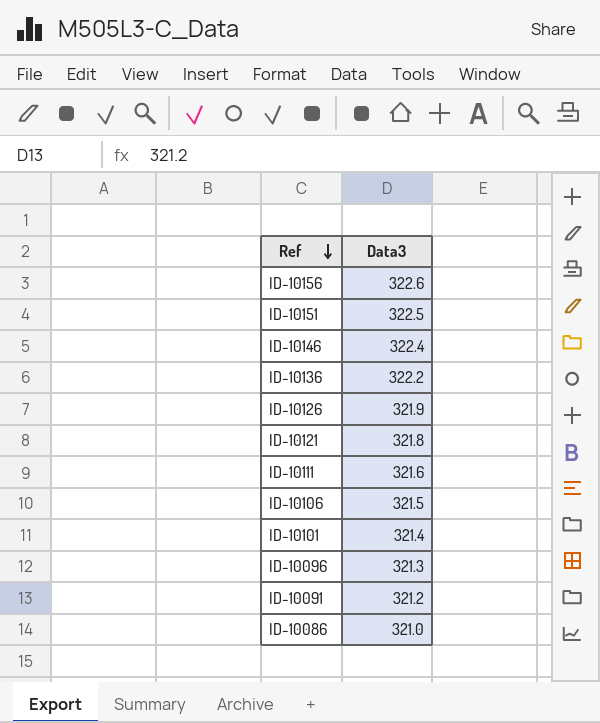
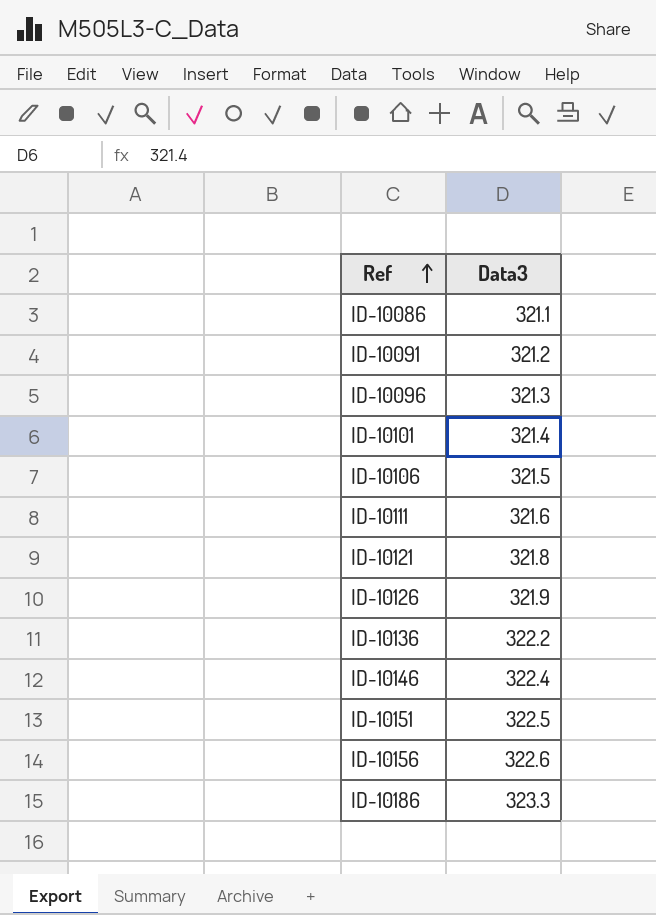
row order: Ref descending -> Ref ascending
ID-10086 | Data3: 321.0 -> 321.1
row ID-10186: none -> 323.3

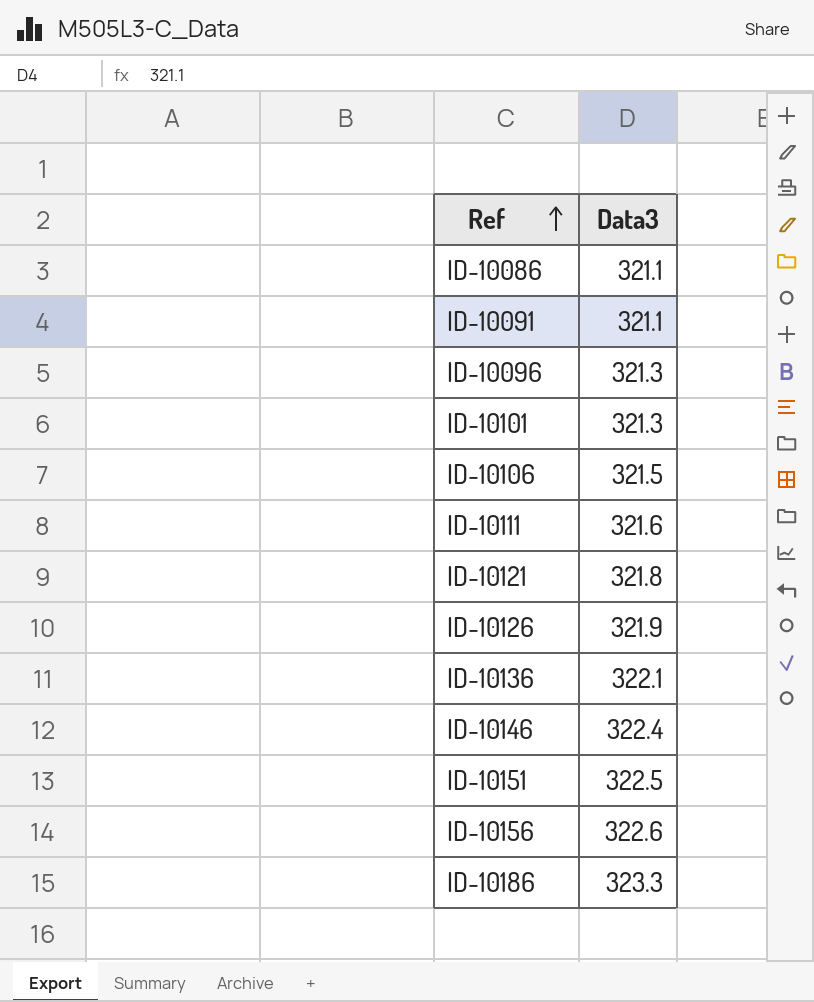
ID-10091 | Data3: 321.2 -> 321.1
ID-10101 | Data3: 321.4 -> 321.3
ID-10136 | Data3: 322.2 -> 322.1

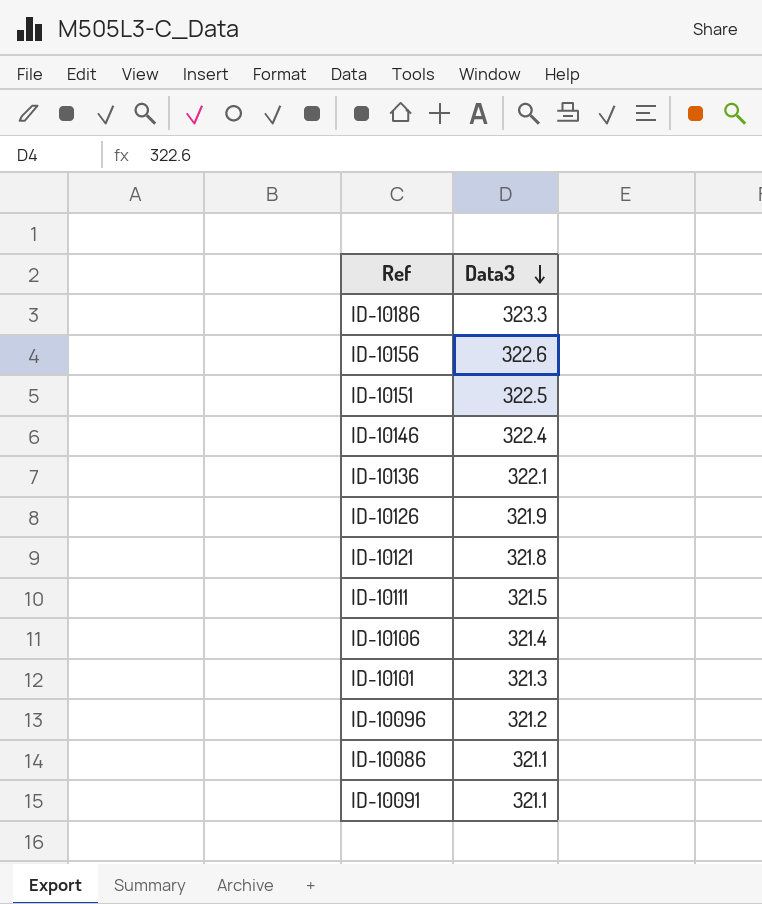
row order: Ref ascending -> Data3 descending
ID-10111 | Data3: 321.6 -> 321.5
ID-10106 | Data3: 321.5 -> 321.4
ID-10096 | Data3: 321.3 -> 321.2

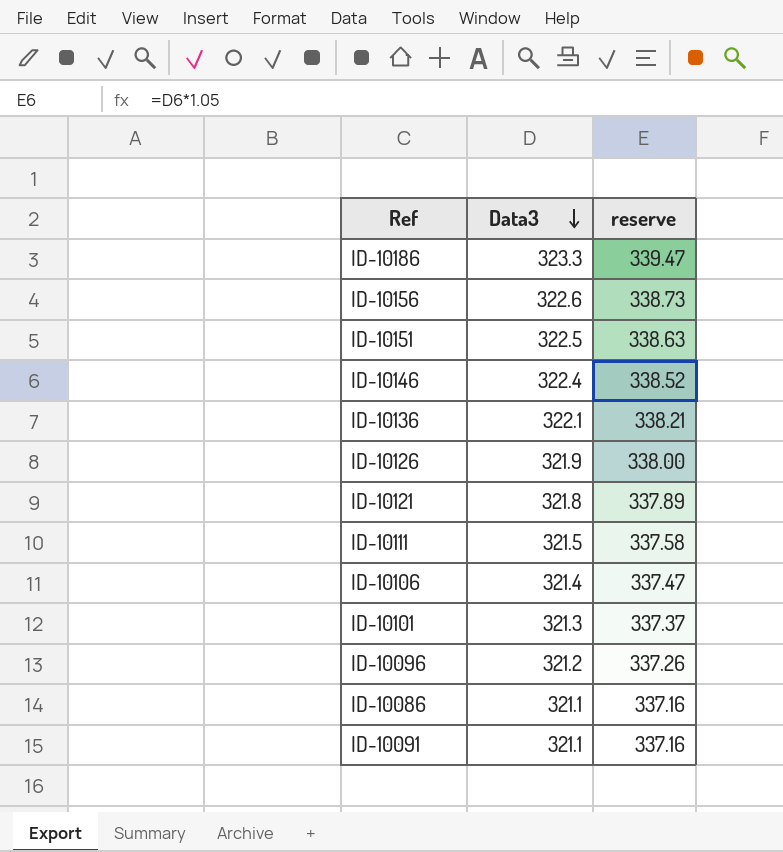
column reserve | formula: none -> [Data3] * 1.05

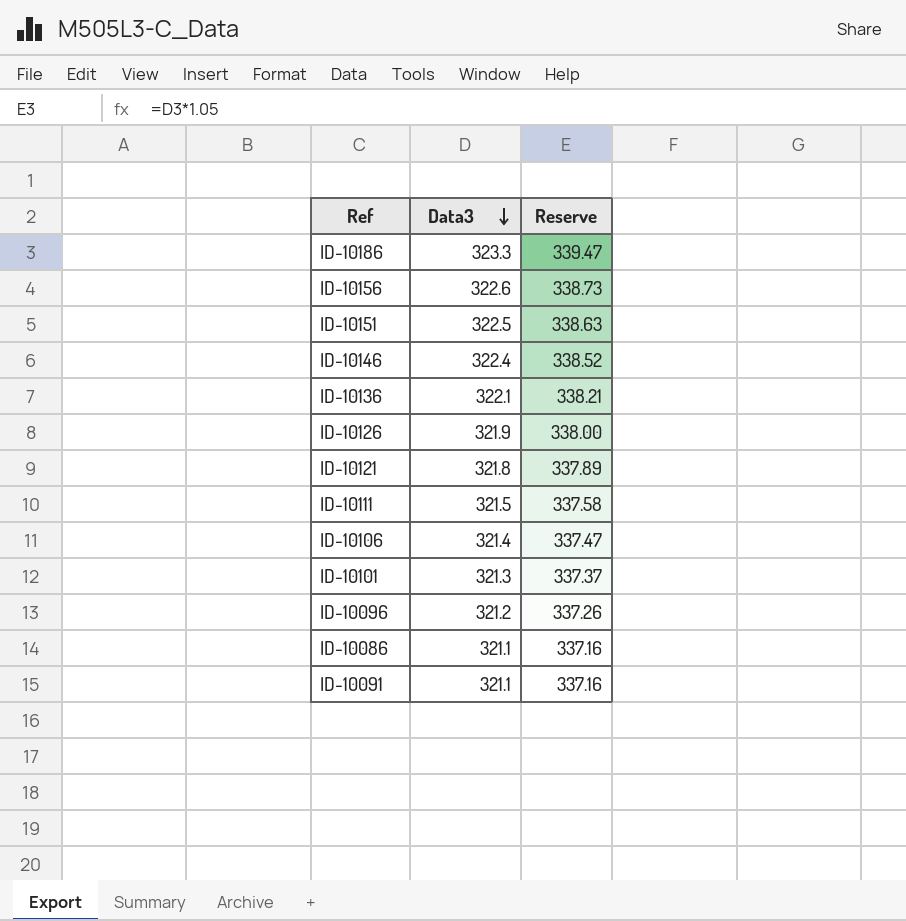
column name: reserve -> Reserve

